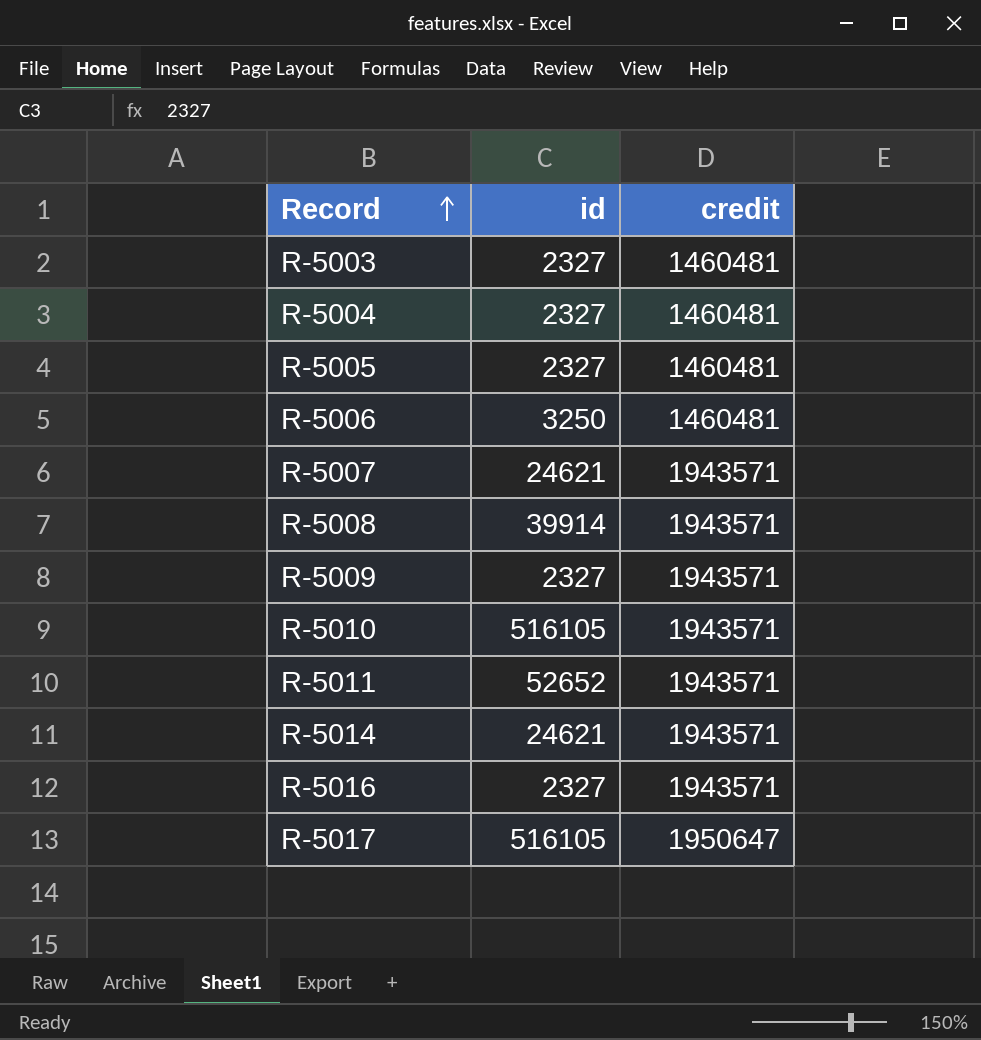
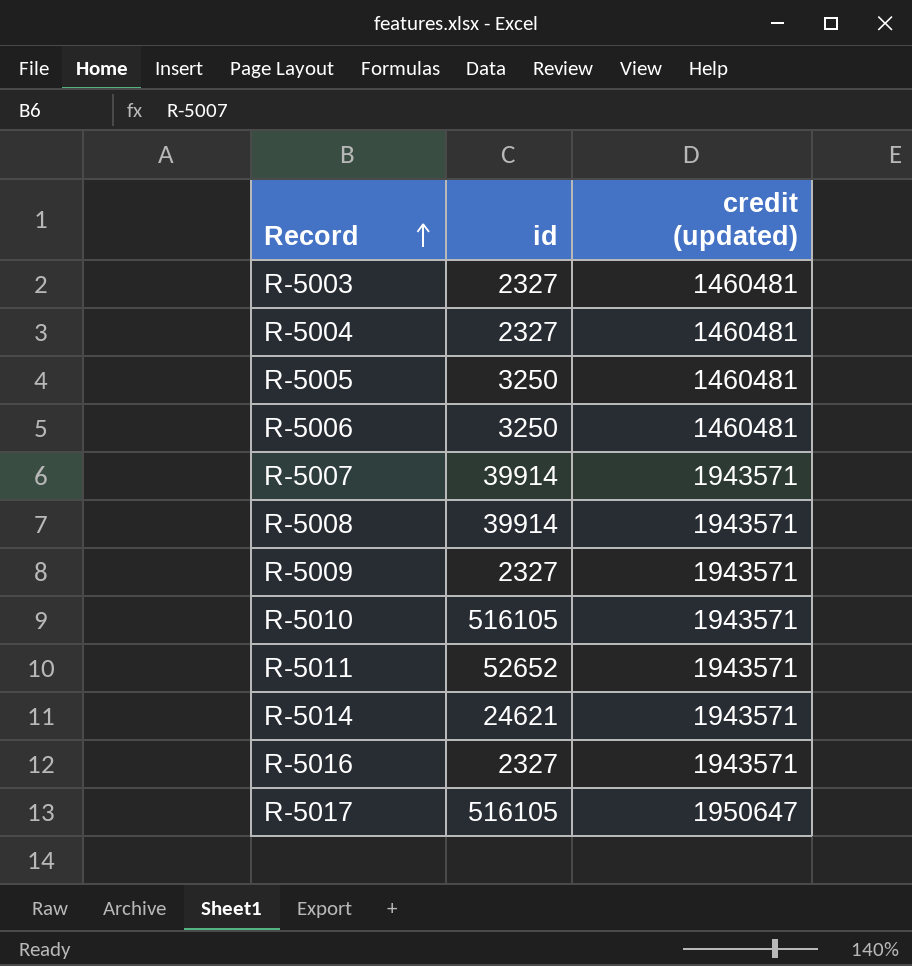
column name: credit -> credit (updated)
R-5005 | id: 2327 -> 3250
R-5007 | id: 24621 -> 39914

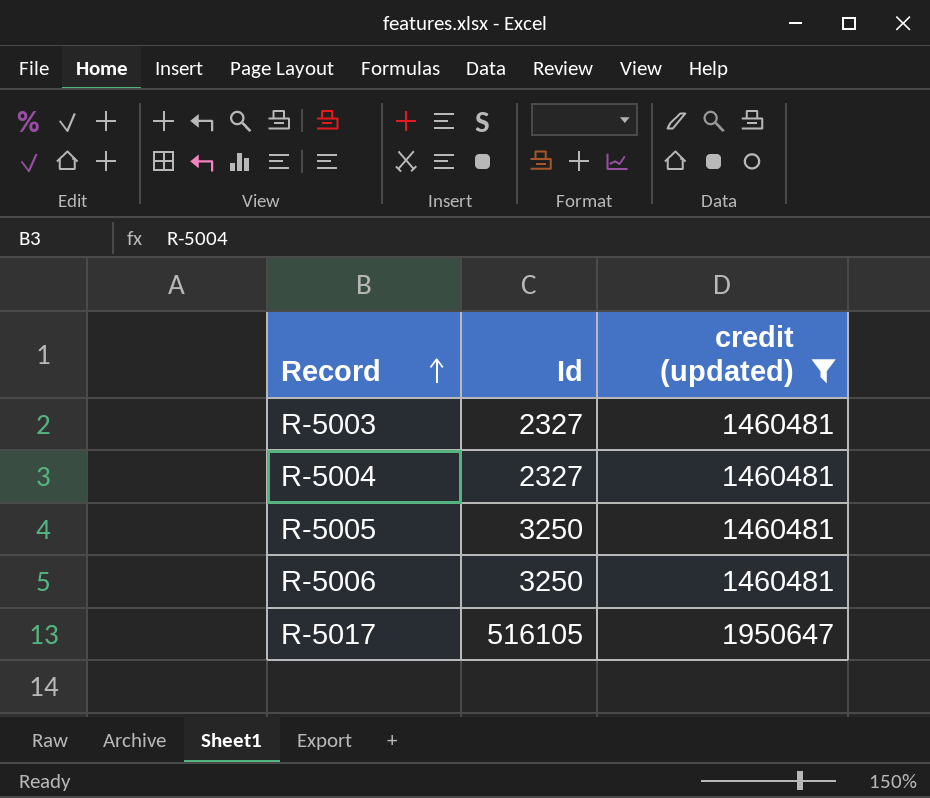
filter: none -> credit (updated) != 1943571
column name: id -> Id

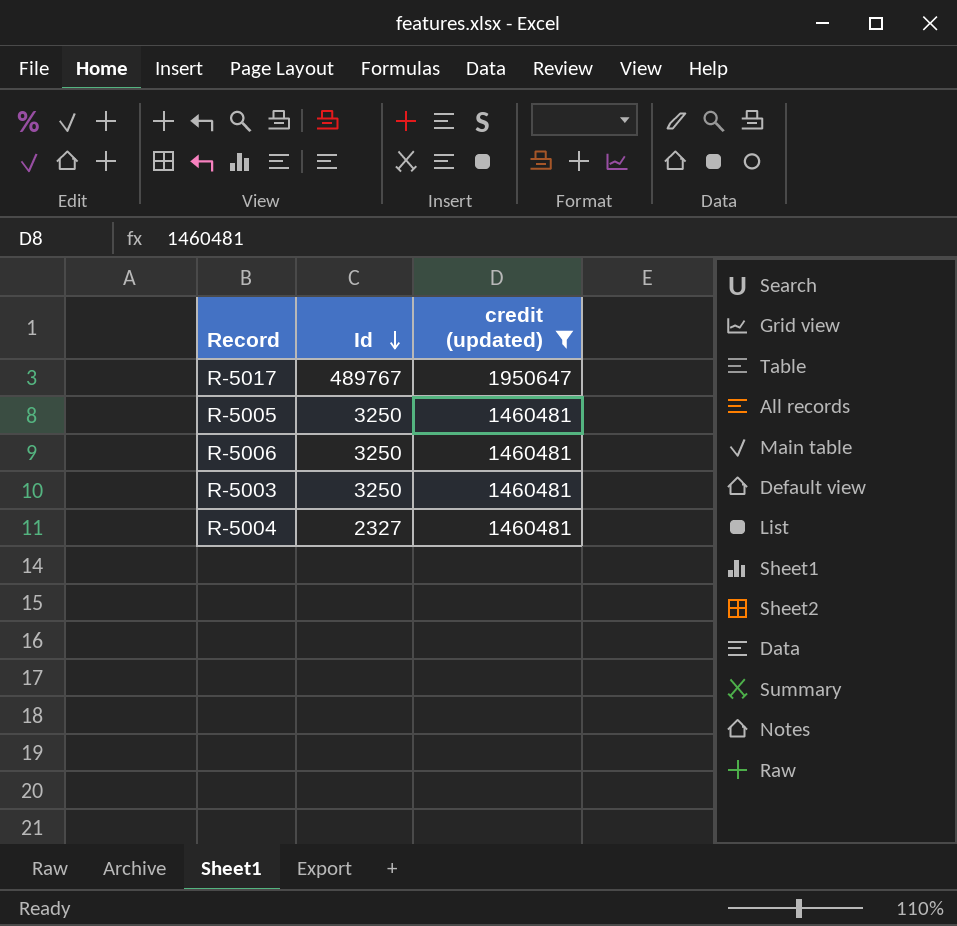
row order: Record ascending -> Id descending
R-5017 | Id: 516105 -> 489767
R-5003 | Id: 2327 -> 3250

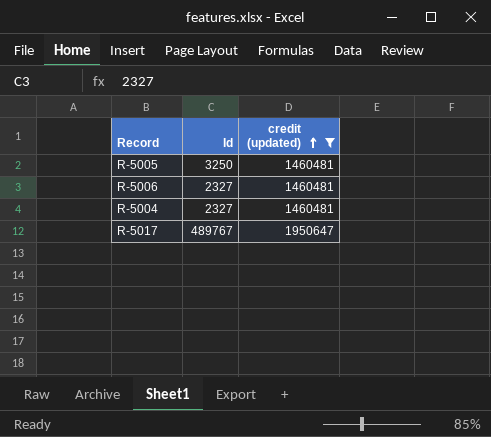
row order: Id descending -> credit (updated) ascending
row R-5003: 3250 | 1460481 -> none
R-5006 | Id: 3250 -> 2327

